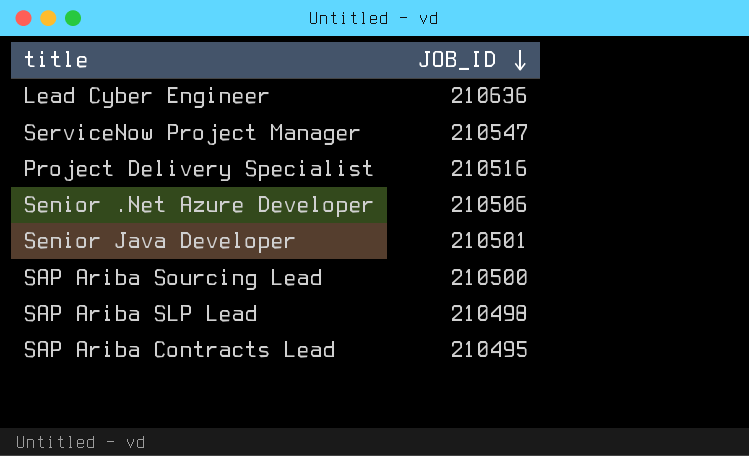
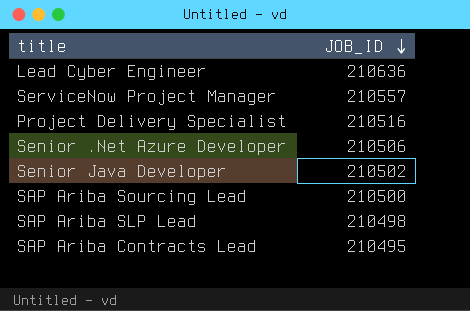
ServiceNow Project Manager | JOB_ID: 210547 -> 210557
Senior Java Developer | JOB_ID: 210501 -> 210502

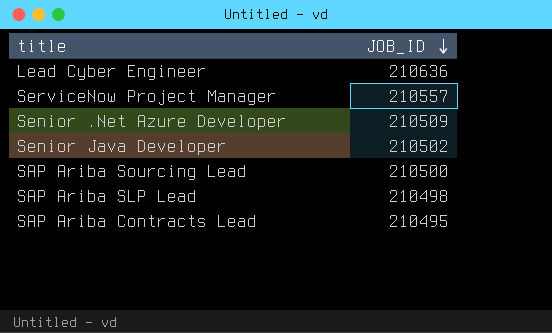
row Project Delivery Specialist: 210516 -> none
Senior .Net Azure Developer | JOB_ID: 210506 -> 210509

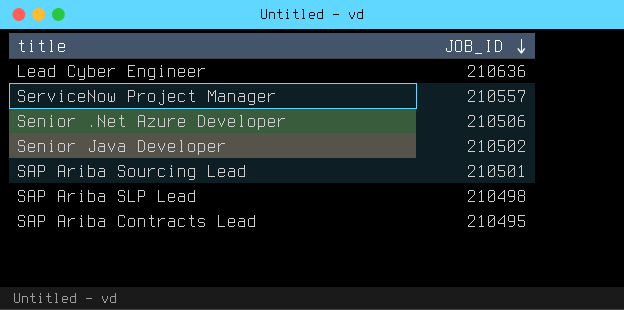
Senior .Net Azure Developer | JOB_ID: 210509 -> 210506
SAP Ariba Sourcing Lead | JOB_ID: 210500 -> 210501

